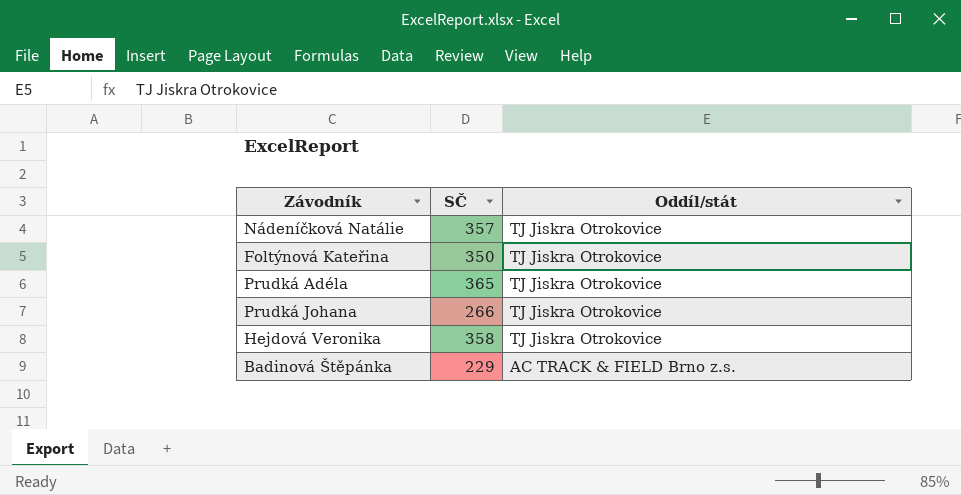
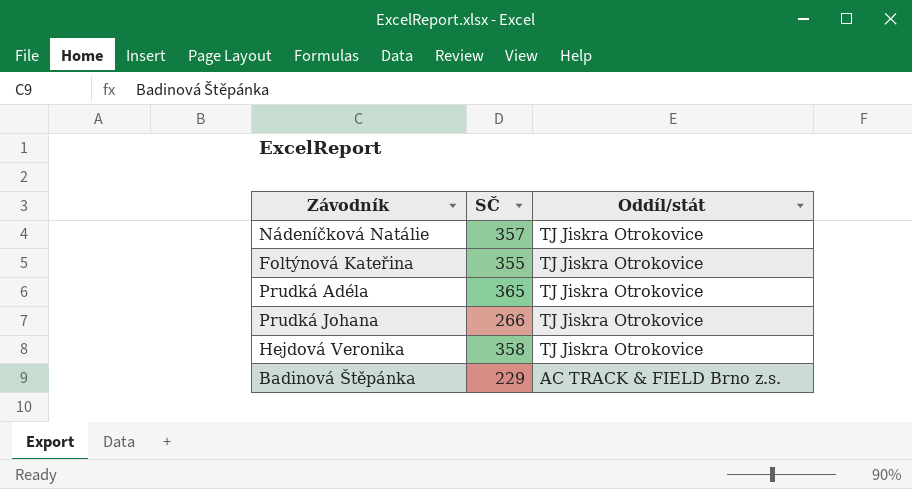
Foltýnová Kateřina | SČ: 350 -> 355

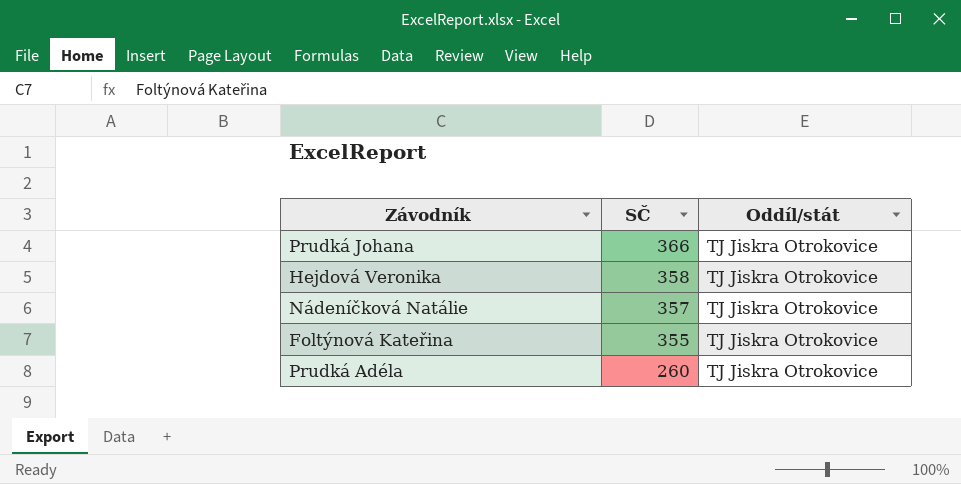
row order: Oddíl/stát descending -> SČ descending
row Badinová Štěpánka: 229 | AC TRACK & FIELD Brno z.s. -> none
Prudká Johana | SČ: 266 -> 366
Prudká Adéla | SČ: 365 -> 260

